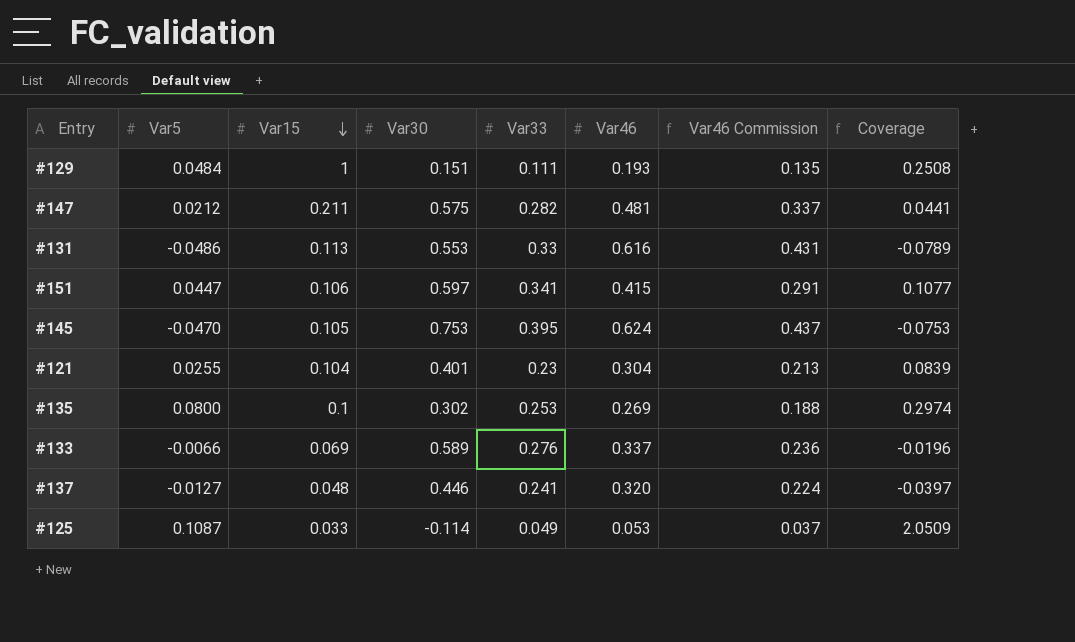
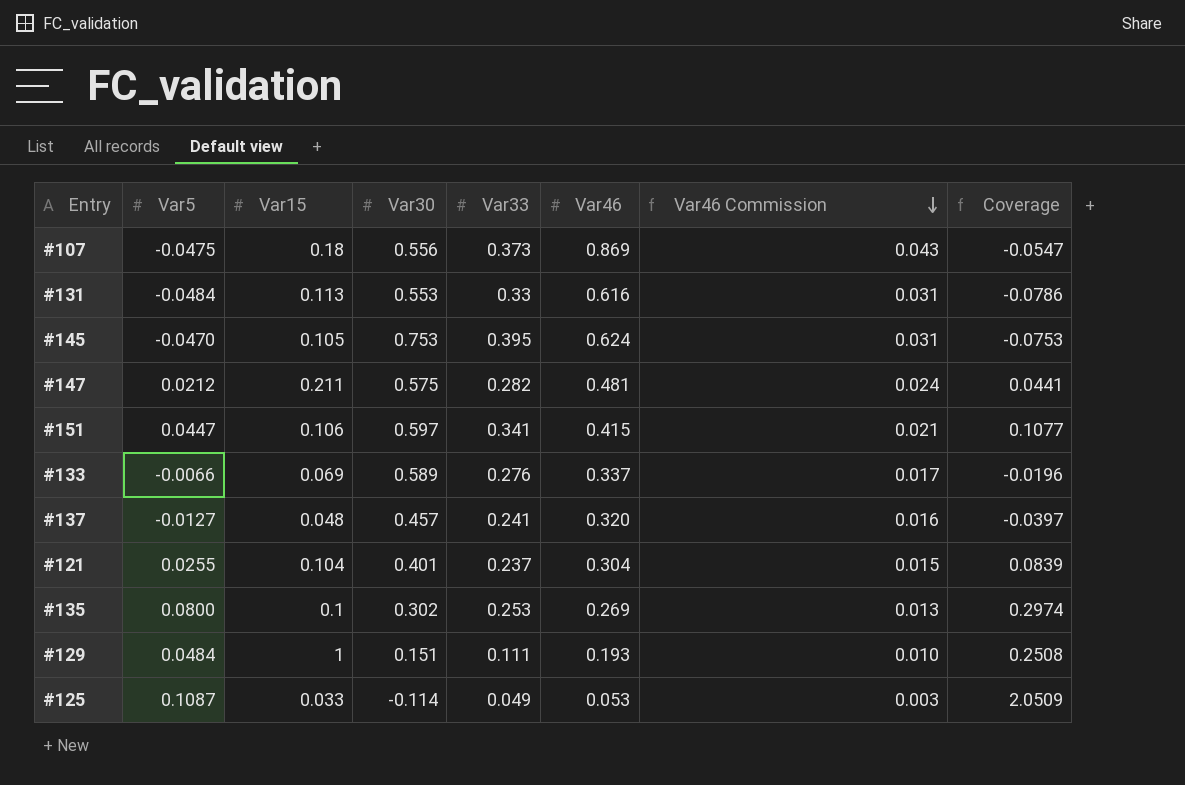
row order: Var15 descending -> Var46 Commission descending
column Var46 Commission | formula: [Var46] * 0.7 -> [Var46] * 0.05
row #107: none -> -0.0475 | 0.18 | 0.556 | 0.373 | 0.869 | 0.043 | -0.0547
#131 | Var5: -0.0486 -> -0.0484
#131 | Coverage: -0.0789 -> -0.0786
#137 | Var30: 0.446 -> 0.457
#121 | Var33: 0.23 -> 0.237

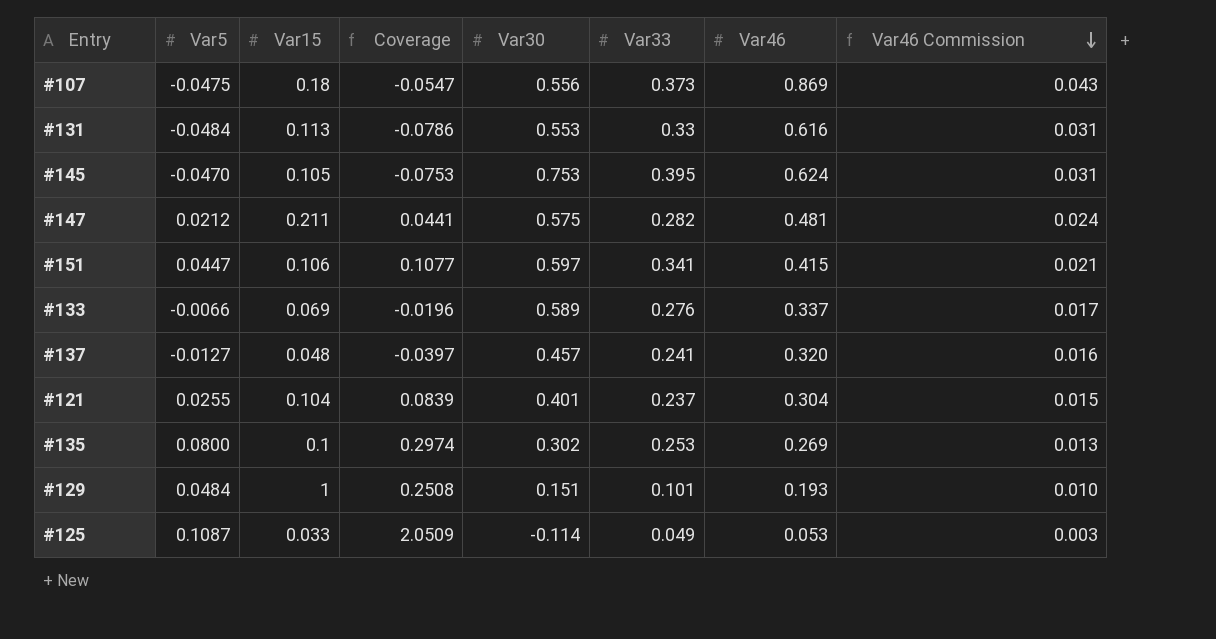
column Coverage | position: 8 -> 4
#129 | Var33: 0.111 -> 0.101

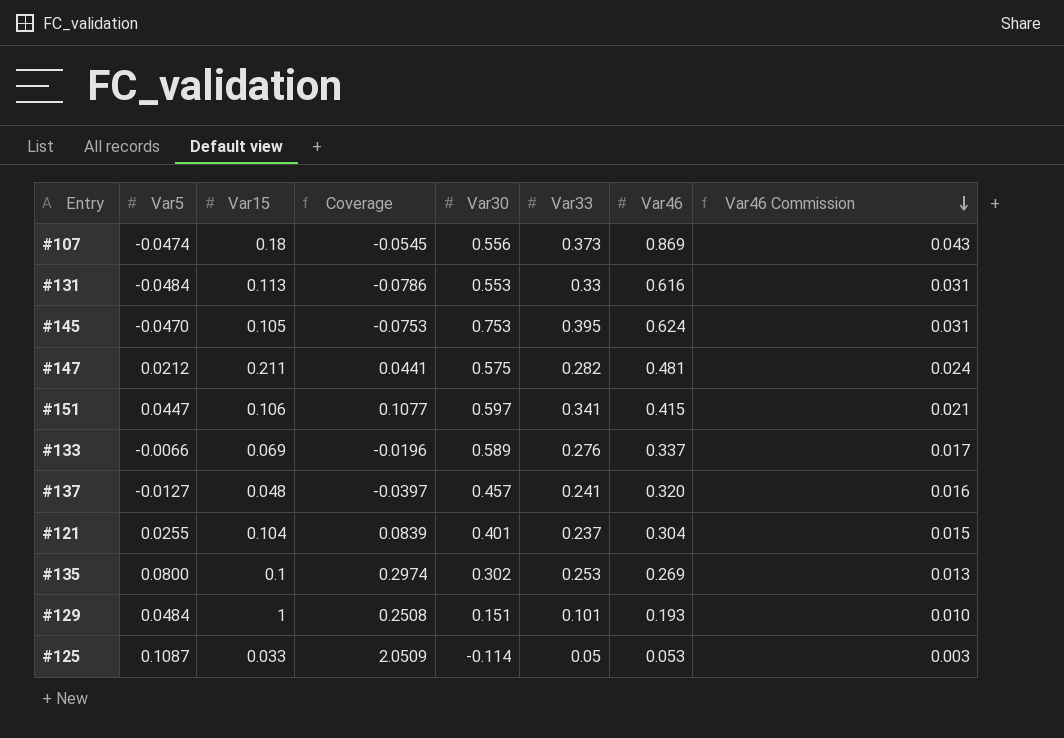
#107 | Var5: -0.0475 -> -0.0474
#107 | Coverage: -0.0547 -> -0.0545
#125 | Var33: 0.049 -> 0.05

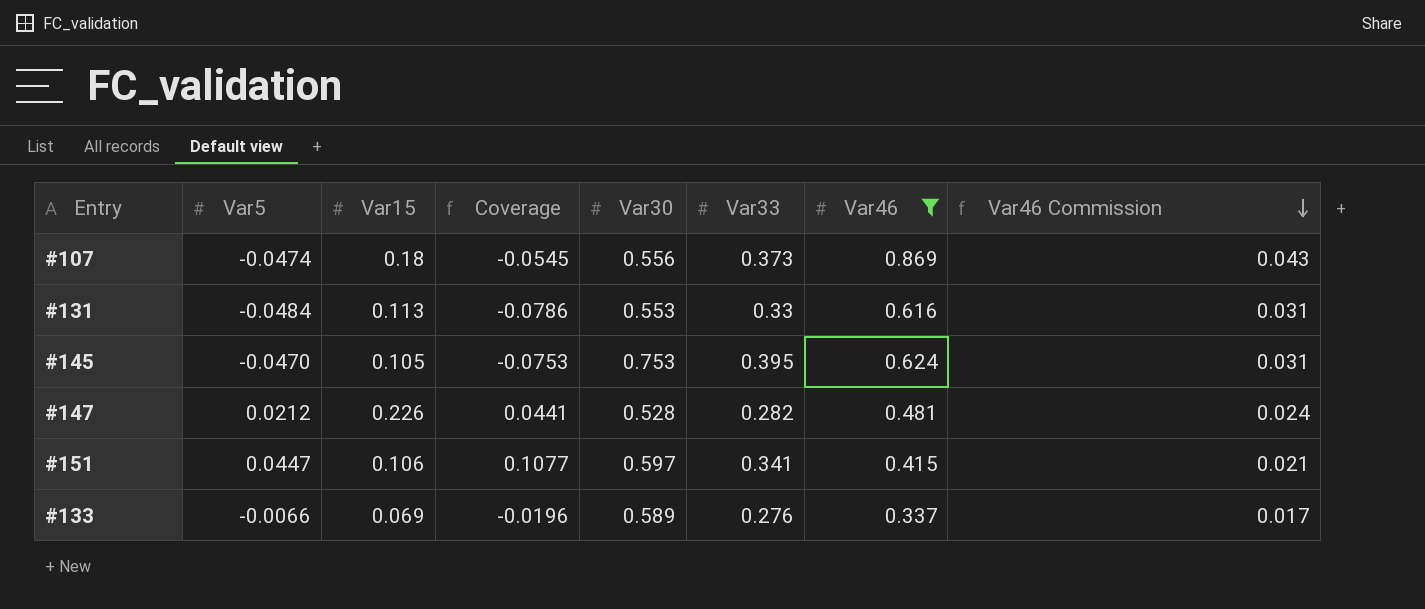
filter: none -> Var46 >= 0.337
#147 | Var15: 0.211 -> 0.226
#147 | Var30: 0.575 -> 0.528

